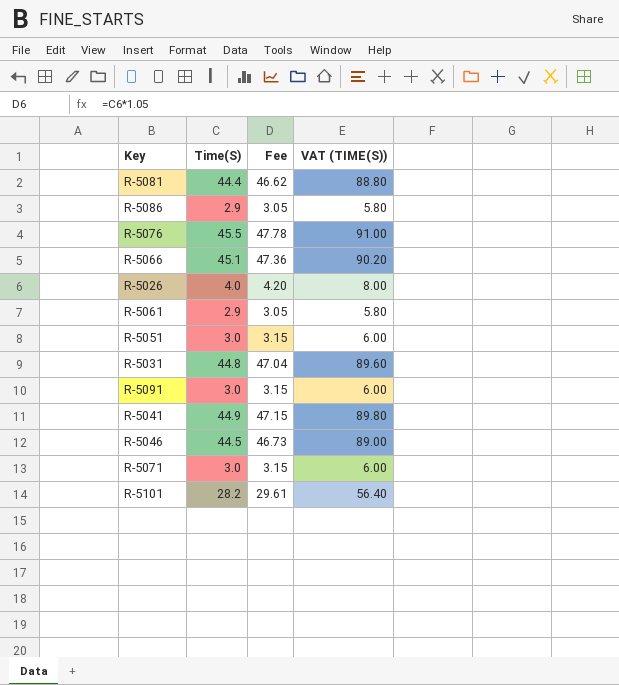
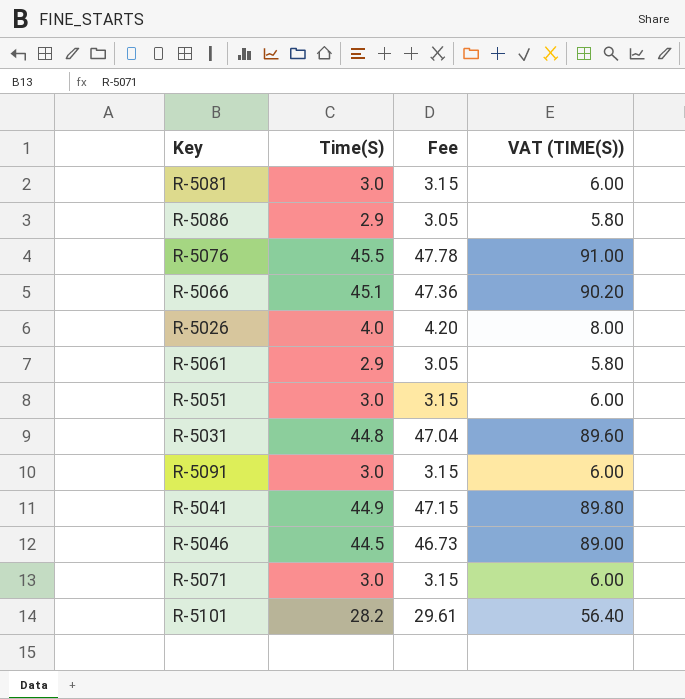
R-5081 | Time(S): 44.4 -> 3.0
R-5081 | Fee: 46.62 -> 3.15
R-5081 | VAT (TIME(S)): 88.80 -> 6.00

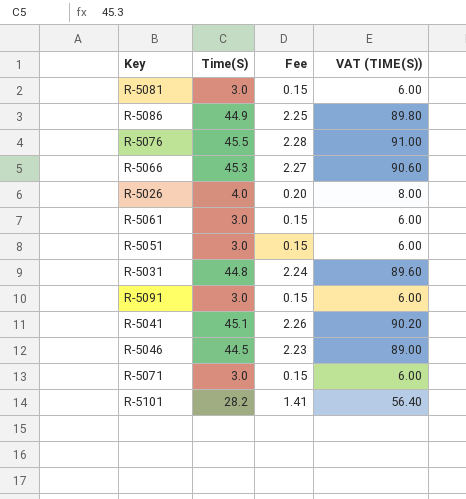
column Fee | formula: [Time(S)] * 1.05 -> [Time(S)] * 0.05
R-5086 | Time(S): 2.9 -> 44.9
R-5086 | VAT (TIME(S)): 5.80 -> 89.80
R-5066 | Time(S): 45.1 -> 45.3
R-5066 | VAT (TIME(S)): 90.20 -> 90.60
R-5061 | Time(S): 2.9 -> 3.0
R-5061 | VAT (TIME(S)): 5.80 -> 6.00
R-5041 | Time(S): 44.9 -> 45.1
R-5041 | VAT (TIME(S)): 89.80 -> 90.20

